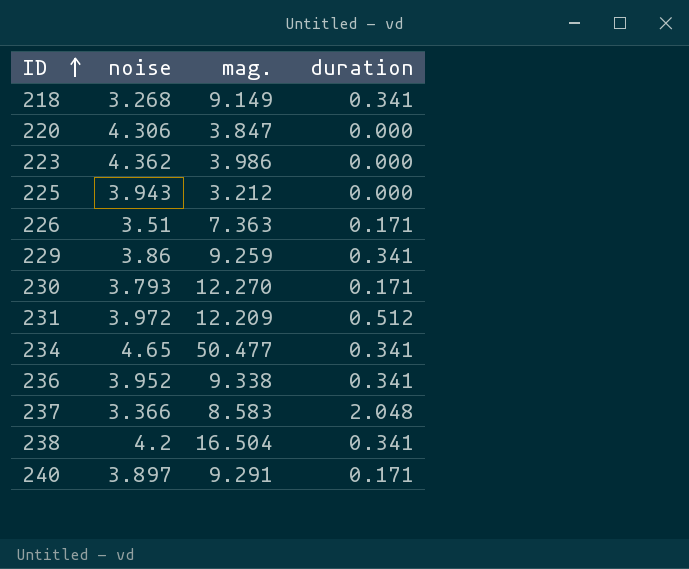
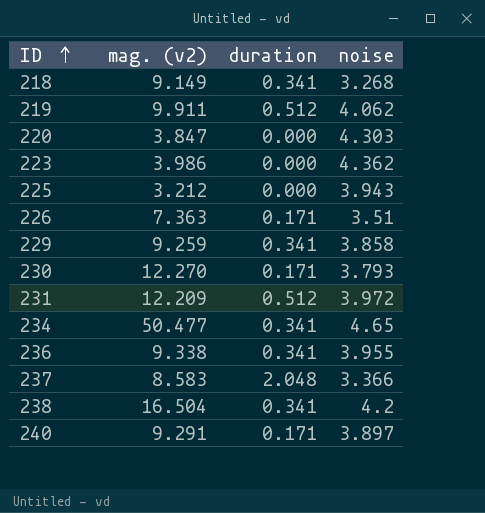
column name: mag. -> mag. (v2)
column noise | position: 2 -> 4
row 219: none -> 9.911 | 0.512 | 4.062
220 | noise: 4.306 -> 4.303
229 | noise: 3.86 -> 3.858
236 | noise: 3.952 -> 3.955

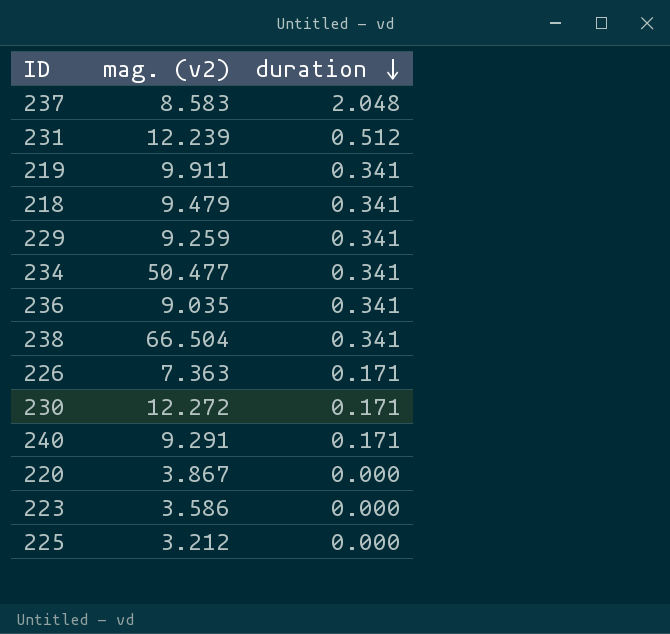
row order: ID ascending -> duration descending
column noise | position: 4 -> none
231 | mag. (v2): 12.209 -> 12.239
219 | duration: 0.512 -> 0.341
218 | mag. (v2): 9.149 -> 9.479
236 | mag. (v2): 9.338 -> 9.035
238 | mag. (v2): 16.504 -> 66.504
230 | mag. (v2): 12.270 -> 12.272
220 | mag. (v2): 3.847 -> 3.867
223 | mag. (v2): 3.986 -> 3.586

